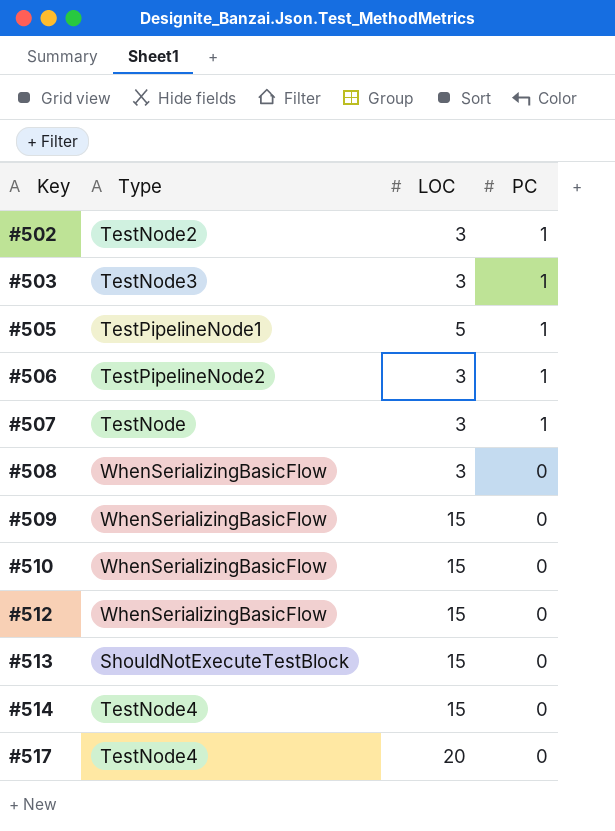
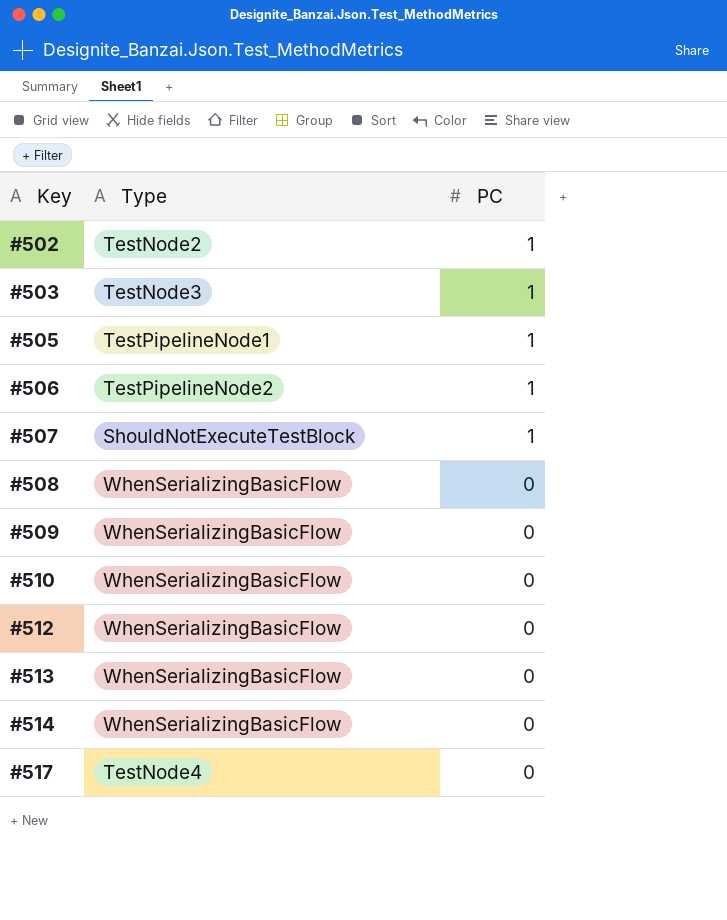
column LOC | position: 3 -> none
#507 | Type: TestNode -> ShouldNotExecuteTestBlock
#513 | Type: ShouldNotExecuteTestBlock -> WhenSerializingBasicFlow
#514 | Type: TestNode4 -> WhenSerializingBasicFlow

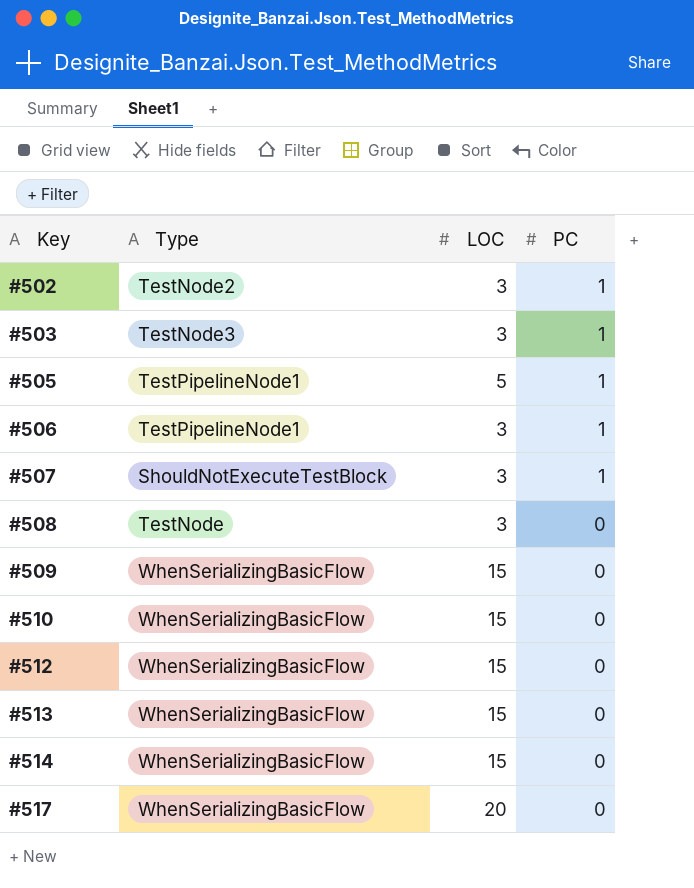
column LOC | position: none -> 3
#506 | Type: TestPipelineNode2 -> TestPipelineNode1
#508 | Type: WhenSerializingBasicFlow -> TestNode
#517 | Type: TestNode4 -> WhenSerializingBasicFlow

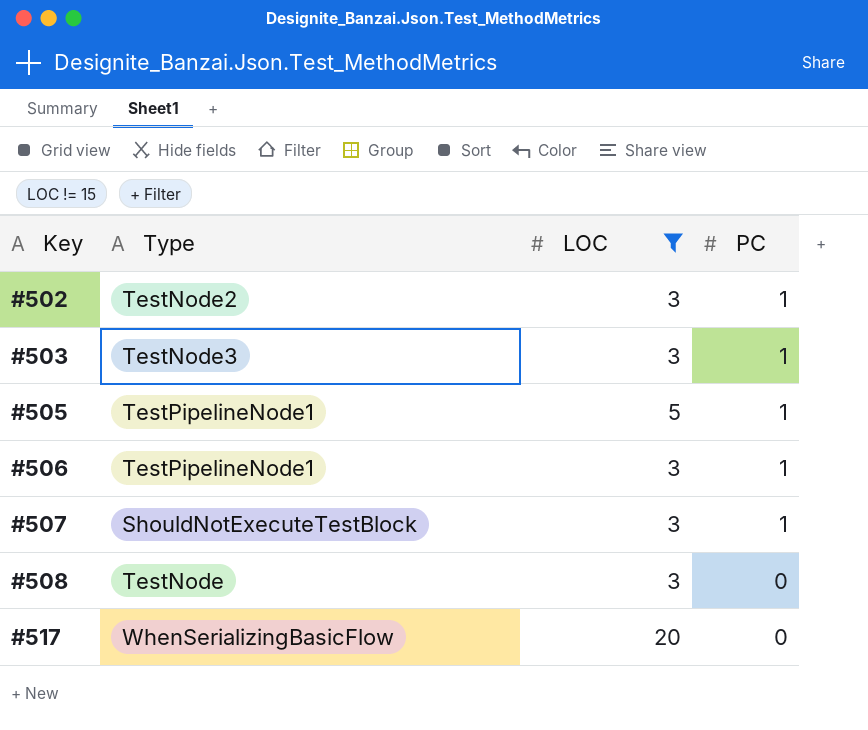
filter: none -> LOC != 15

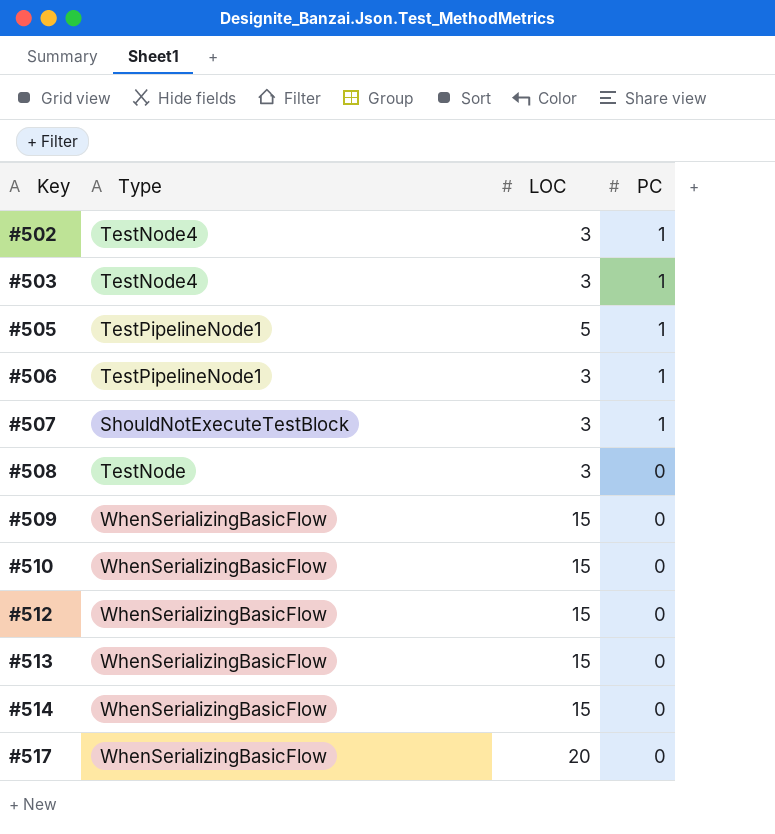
filter: LOC != 15 -> none
#502 | Type: TestNode2 -> TestNode4
#503 | Type: TestNode3 -> TestNode4

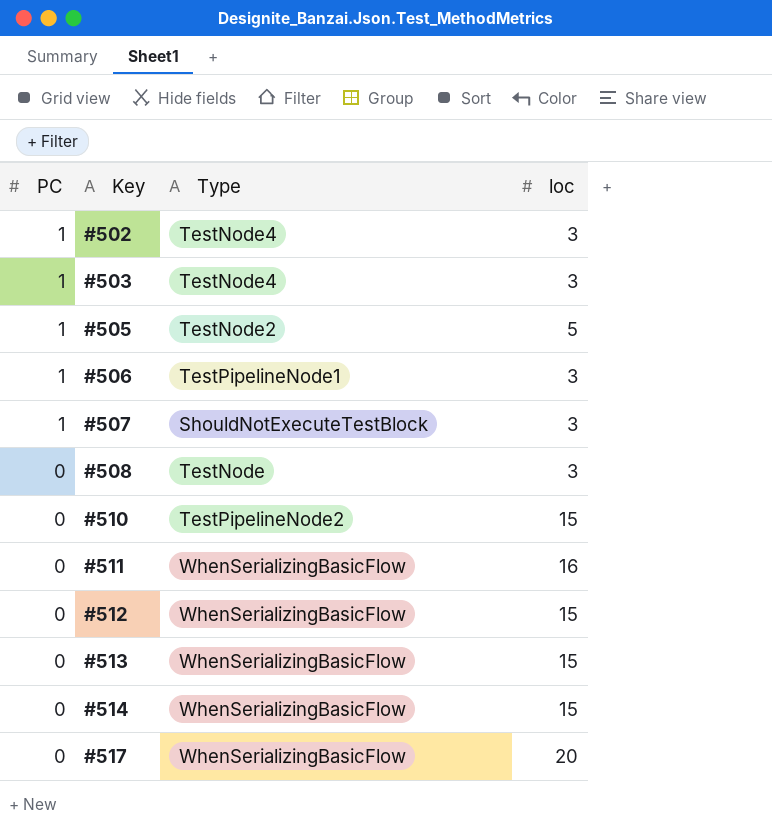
column PC | position: 4 -> 1
column name: LOC -> loc
row #509: WhenSerializingBasicFlow | 15 | 0 -> none
#505 | Type: TestPipelineNode1 -> TestNode2
#510 | Type: WhenSerializingBasicFlow -> TestPipelineNode2
row #511: none -> 0 | WhenSerializingBasicFlow | 16

